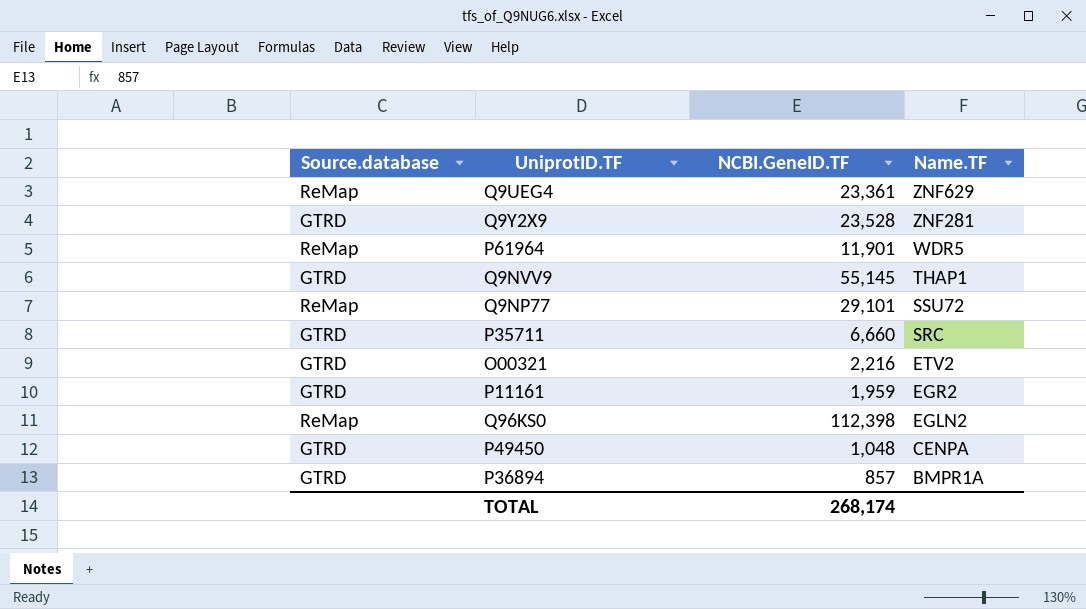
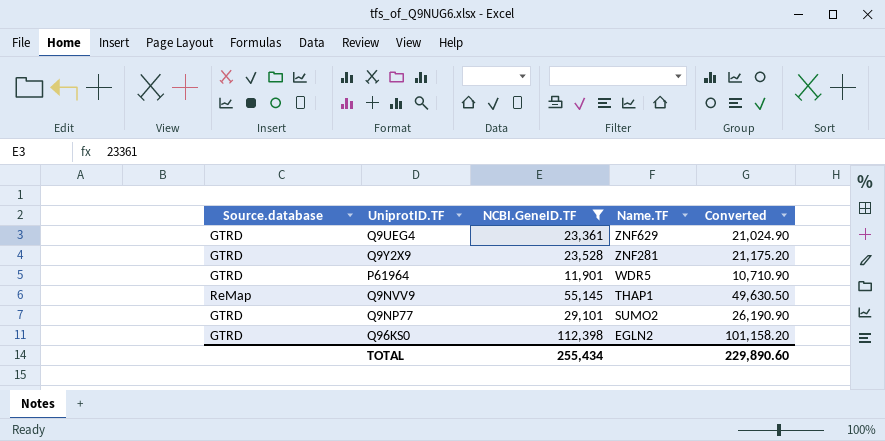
filter: none -> NCBI.GeneID.TF >= 11,901
column Converted | formula: none -> [NCBI.GeneID.TF] * 0.9
Q9UEG4 | Source.database: ReMap -> GTRD
P61964 | Source.database: ReMap -> GTRD
Q9NVV9 | Source.database: GTRD -> ReMap
Q9NP77 | Source.database: ReMap -> GTRD
Q9NP77 | Name.TF: SSU72 -> SUMO2
Q96KS0 | Source.database: ReMap -> GTRD
TOTAL | NCBI.GeneID.TF: 268,174 -> 255,434

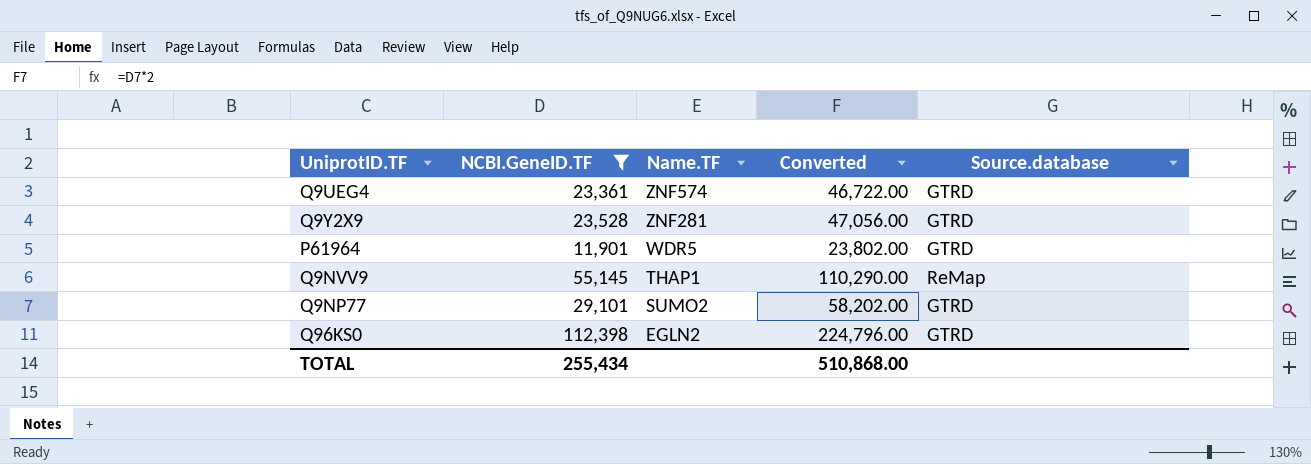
column Converted | formula: [NCBI.GeneID.TF] * 0.9 -> [NCBI.GeneID.TF] * 2
column Source.database | position: 1 -> 5
Q9UEG4 | Name.TF: ZNF629 -> ZNF574
TOTAL | Converted: 229,890.60 -> 510,868.00

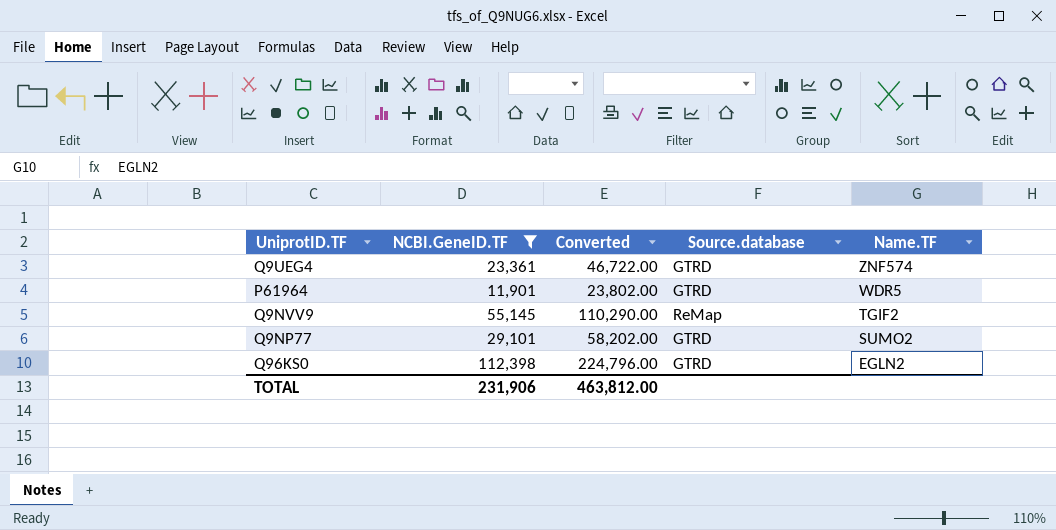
column Name.TF | position: 3 -> 5
row Q9Y2X9: 23,528 | ZNF281 | 47,056.00 | GTRD -> none
Q9NVV9 | Name.TF: THAP1 -> TGIF2
TOTAL | NCBI.GeneID.TF: 255,434 -> 231,906
TOTAL | Converted: 510,868.00 -> 463,812.00

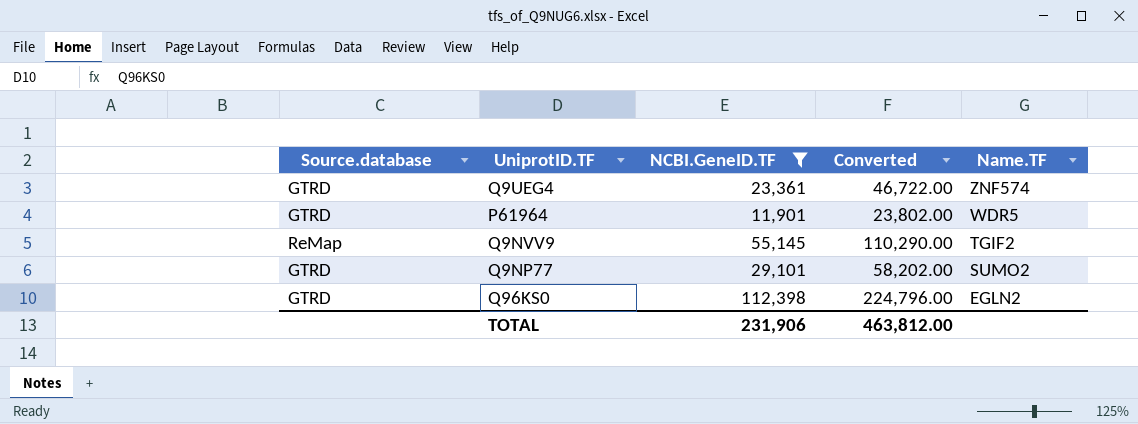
column Source.database | position: 4 -> 1

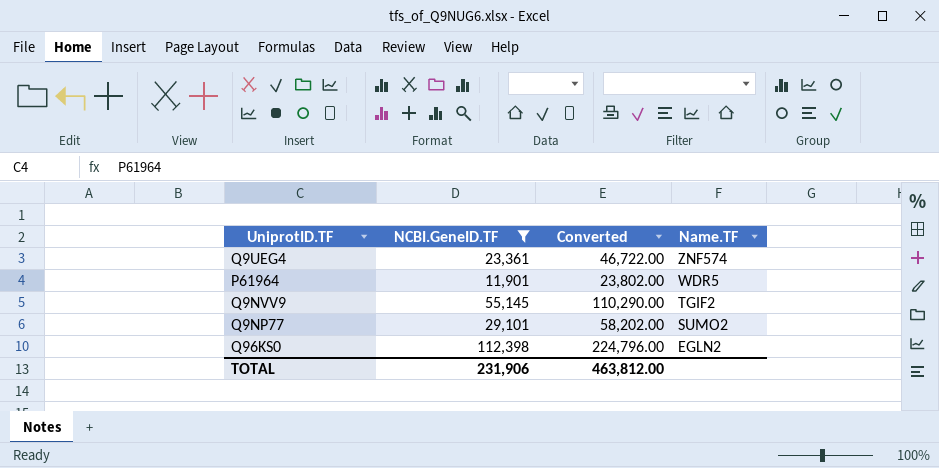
column Source.database | position: 1 -> none

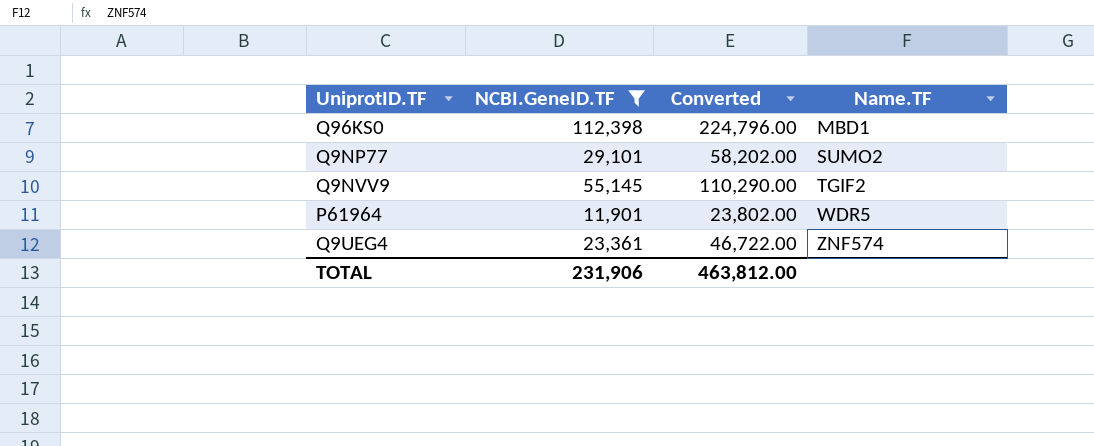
row order: Name.TF descending -> Name.TF ascending
Q96KS0 | Name.TF: EGLN2 -> MBD1

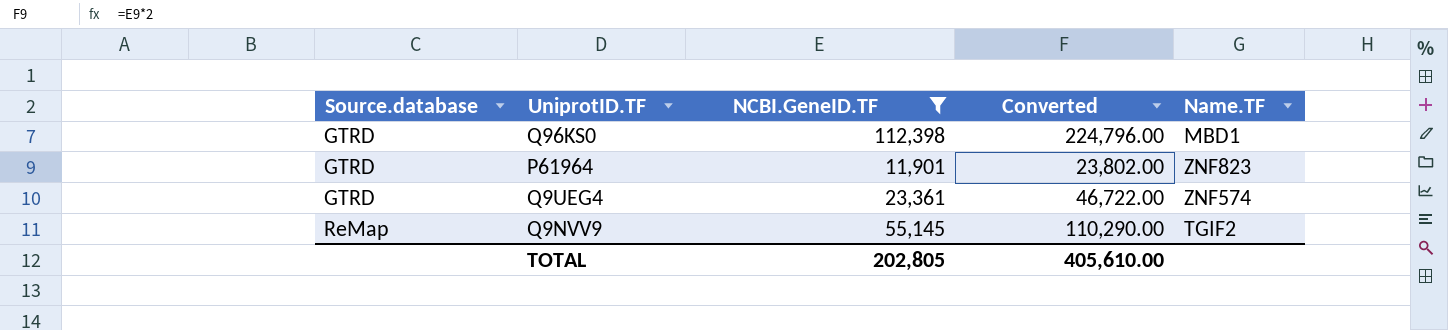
row order: Name.TF ascending -> Source.database ascending
column Source.database | position: none -> 1
row Q9NP77: 29,101 | 58,202.00 | SUMO2 -> none
P61964 | Name.TF: WDR5 -> ZNF823
TOTAL | NCBI.GeneID.TF: 231,906 -> 202,805
TOTAL | Converted: 463,812.00 -> 405,610.00

